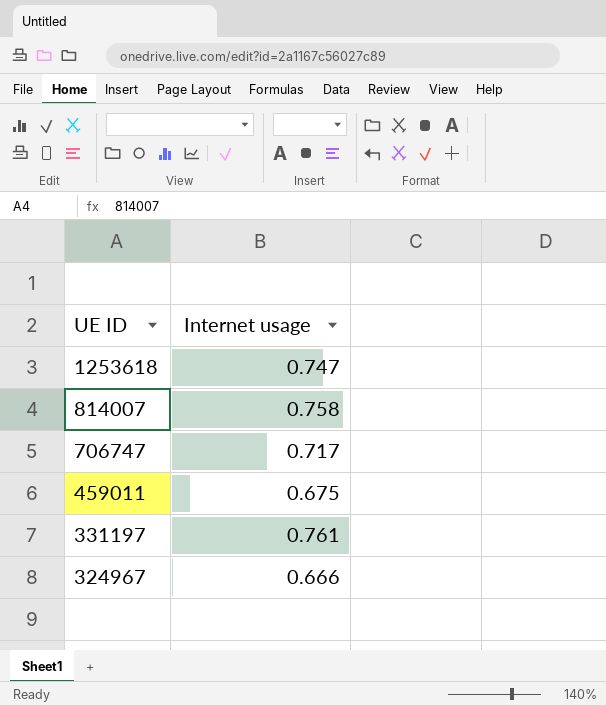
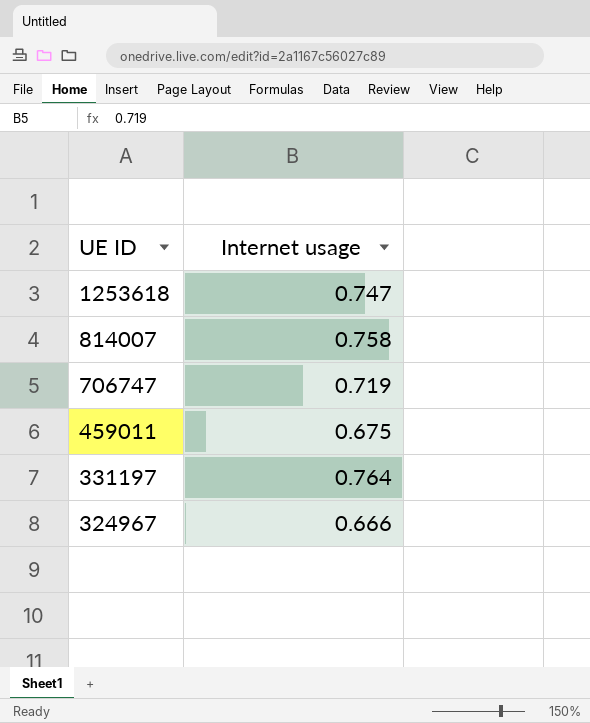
706747 | Internet usage: 0.717 -> 0.719
331197 | Internet usage: 0.761 -> 0.764

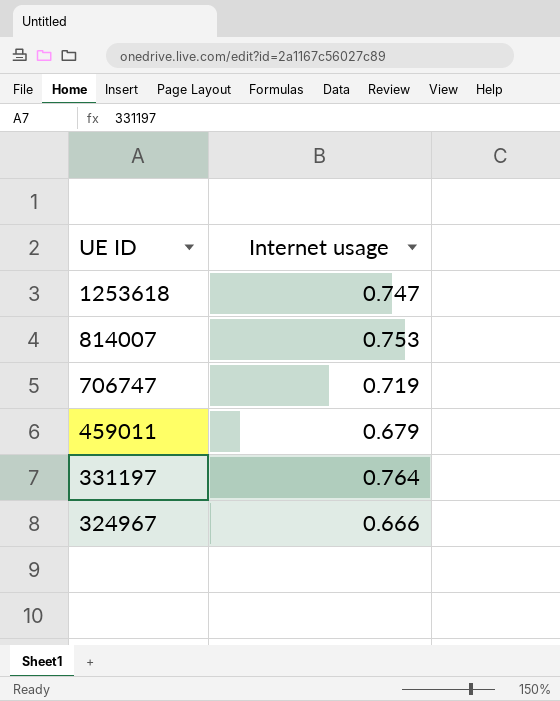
814007 | Internet usage: 0.758 -> 0.753
459011 | Internet usage: 0.675 -> 0.679

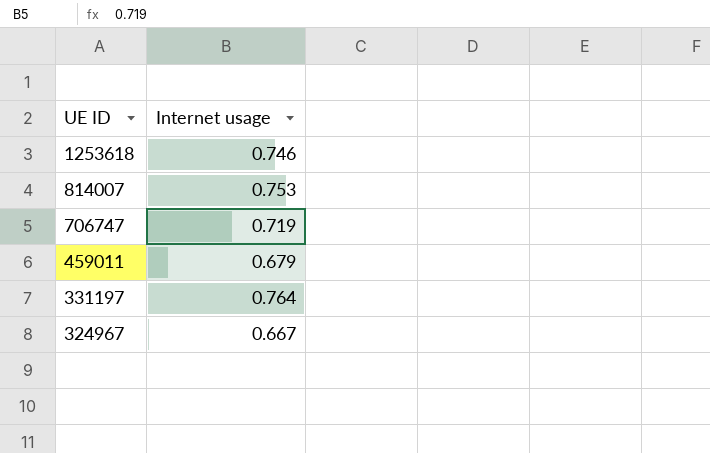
1253618 | Internet usage: 0.747 -> 0.746
324967 | Internet usage: 0.666 -> 0.667

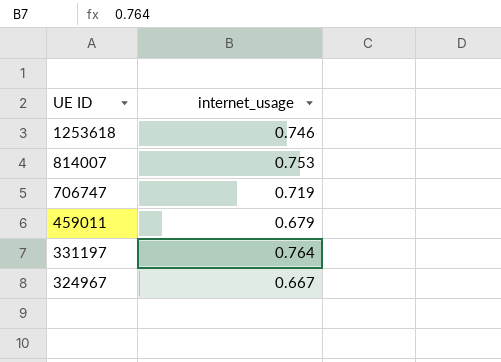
column name: Internet usage -> internet_usage

